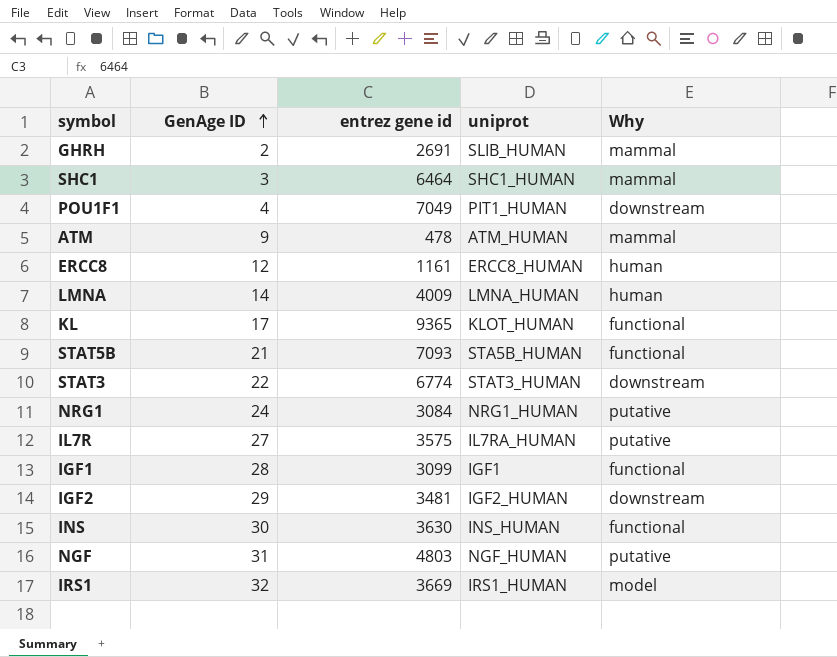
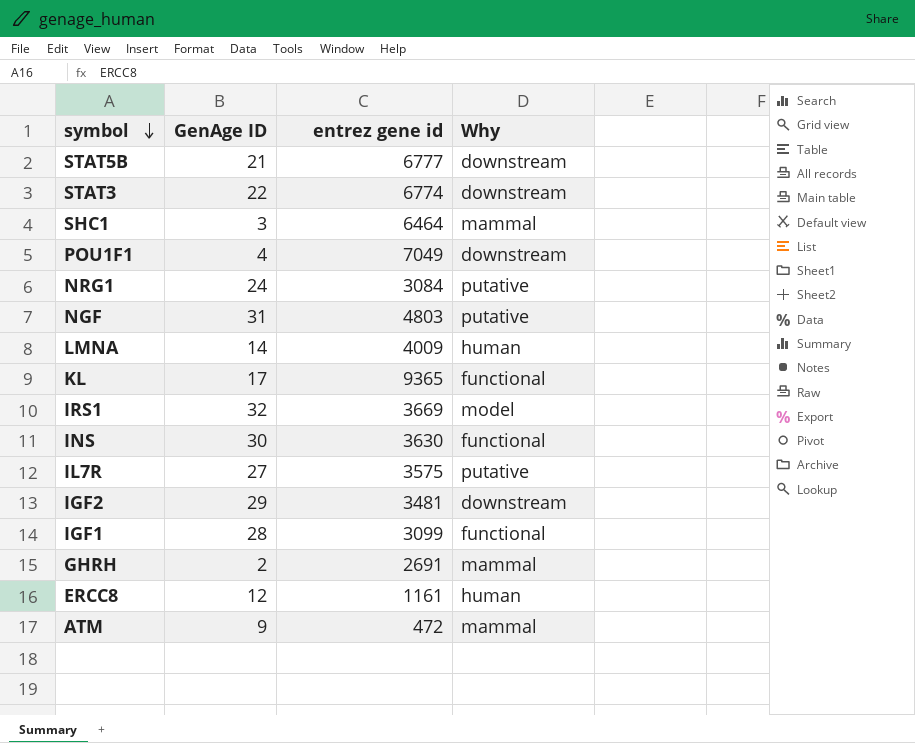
row order: GenAge ID ascending -> symbol descending
column uniprot | position: 4 -> none
STAT5B | entrez gene id: 7093 -> 6777
STAT5B | Why: functional -> downstream
ATM | entrez gene id: 478 -> 472

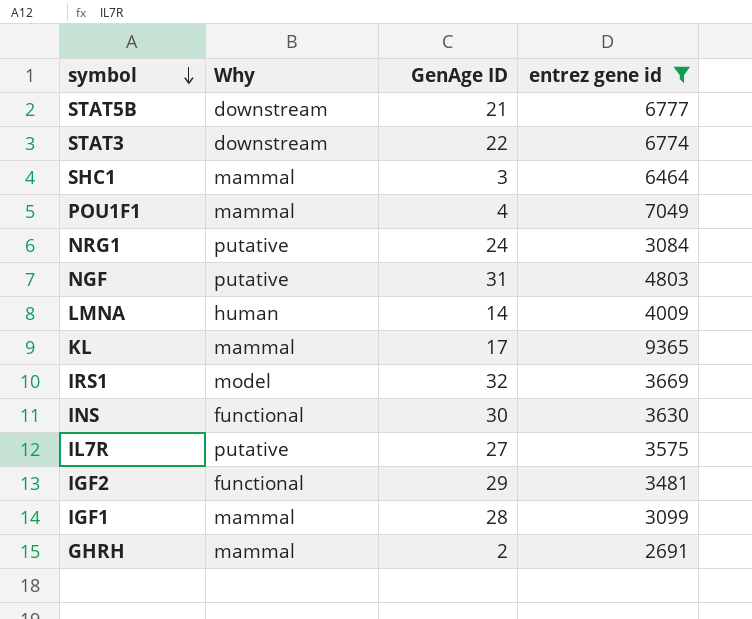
filter: none -> entrez gene id >= 2691
column Why | position: 4 -> 2
POU1F1 | Why: downstream -> mammal
KL | Why: functional -> mammal
IGF2 | Why: downstream -> functional
IGF1 | Why: functional -> mammal

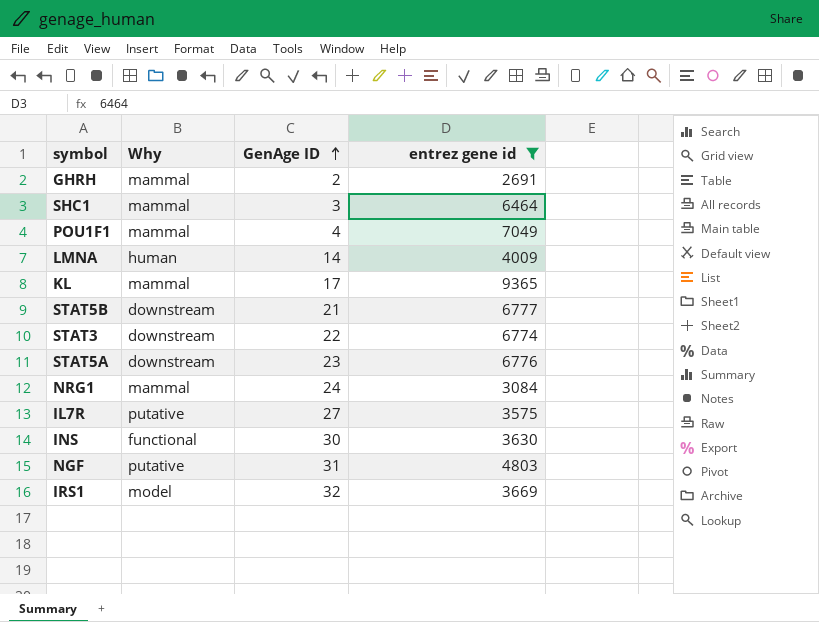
row order: symbol descending -> GenAge ID ascending
row IGF2: functional | 29 | 3481 -> none
row IGF1: mammal | 28 | 3099 -> none
row STAT5A: none -> downstream | 23 | 6776
NRG1 | Why: putative -> mammal

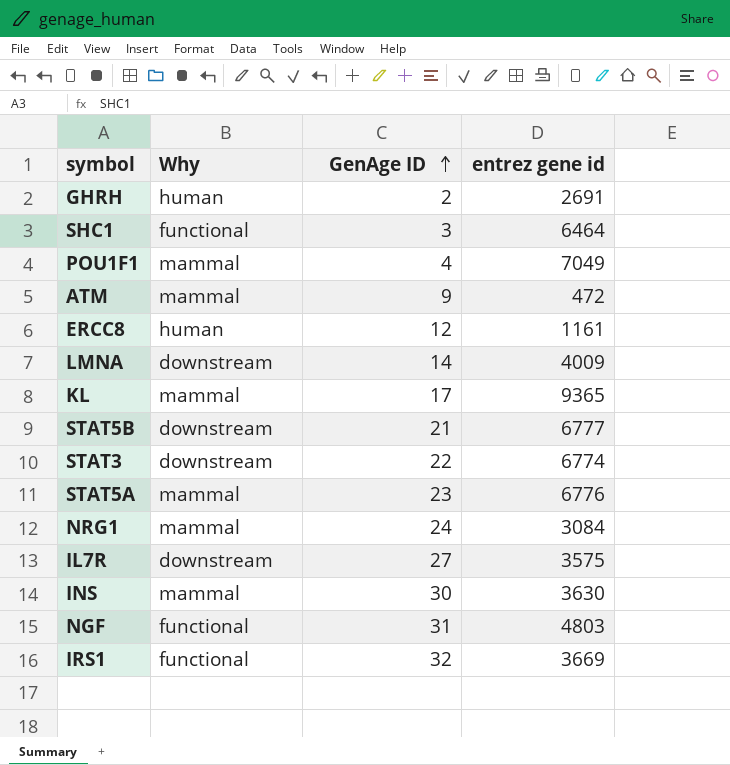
filter: entrez gene id >= 2691 -> none
GHRH | Why: mammal -> human
SHC1 | Why: mammal -> functional
LMNA | Why: human -> downstream
STAT5A | Why: downstream -> mammal
IL7R | Why: putative -> downstream
INS | Why: functional -> mammal
NGF | Why: putative -> functional
IRS1 | Why: model -> functional

